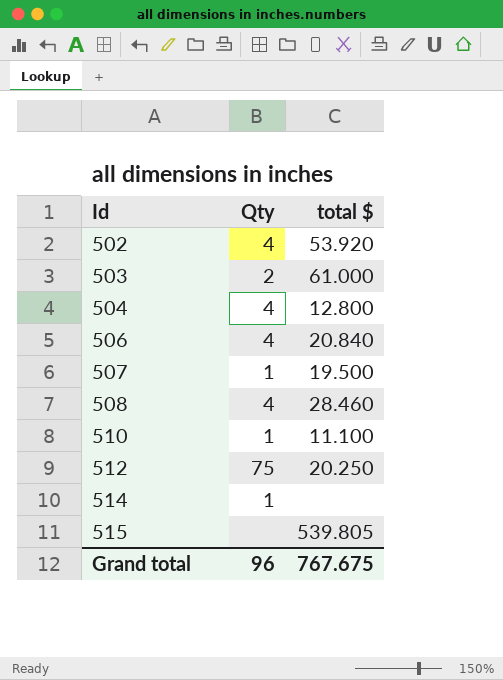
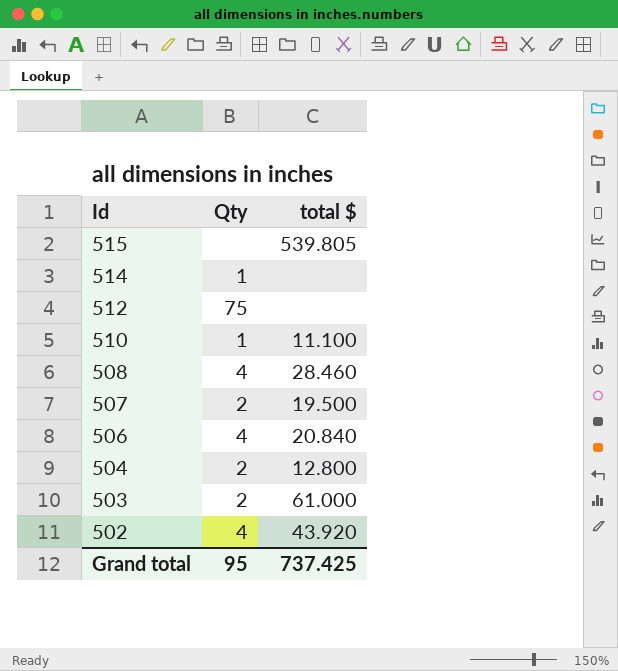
row order: Id ascending -> Id descending
512 | total $: 20.250 -> none
507 | Qty: 1 -> 2
504 | Qty: 4 -> 2
502 | total $: 53.920 -> 43.920
Grand total | Qty: 96 -> 95
Grand total | total $: 767.675 -> 737.425

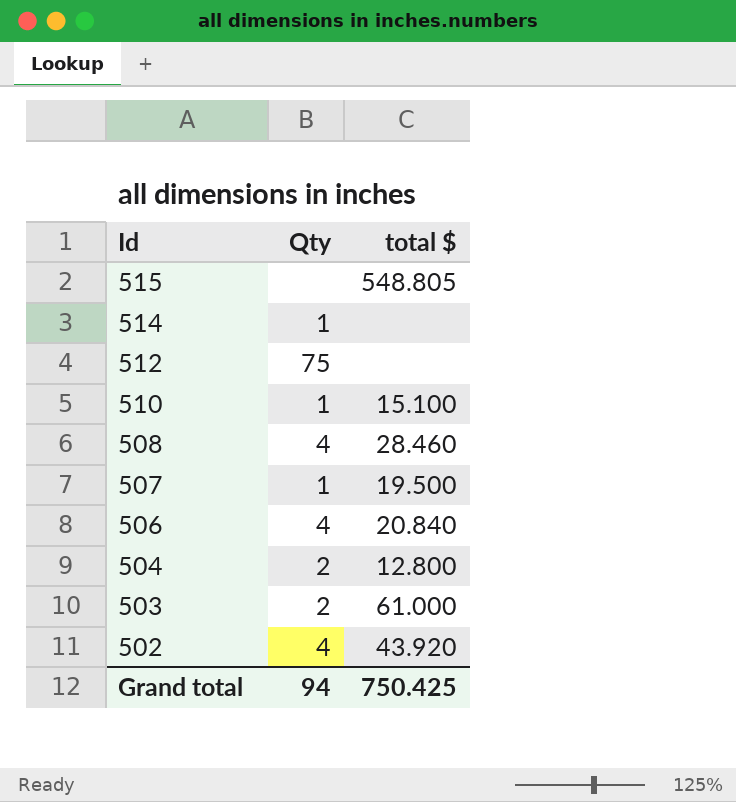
515 | total $: 539.805 -> 548.805
510 | total $: 11.100 -> 15.100
507 | Qty: 2 -> 1
Grand total | Qty: 95 -> 94
Grand total | total $: 737.425 -> 750.425

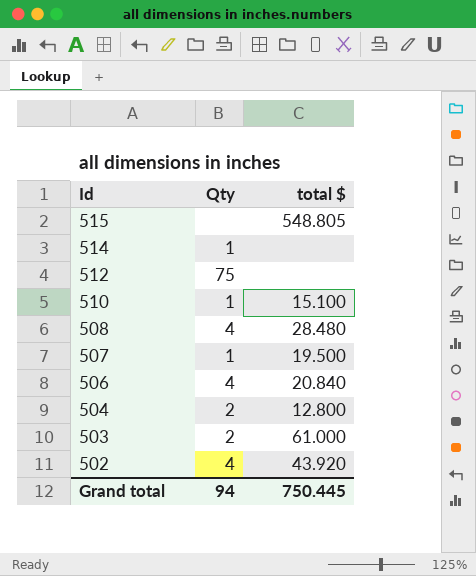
508 | total $: 28.460 -> 28.480
Grand total | total $: 750.425 -> 750.445

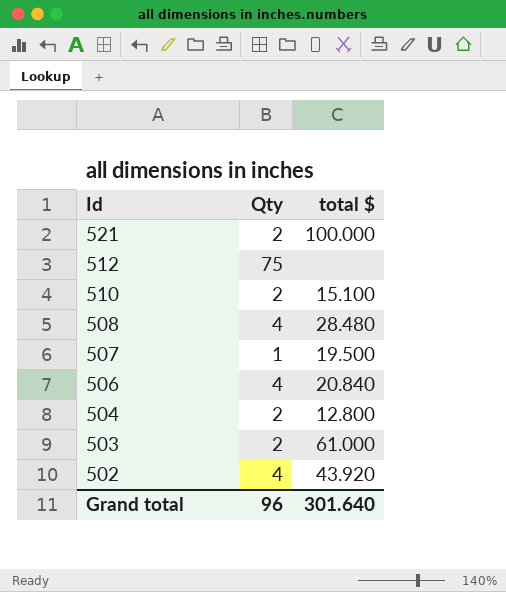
row 515: none | 548.805 -> none
row 514: 1 | none -> none
row 521: none -> 2 | 100.000
510 | Qty: 1 -> 2
Grand total | Qty: 94 -> 96
Grand total | total $: 750.445 -> 301.640

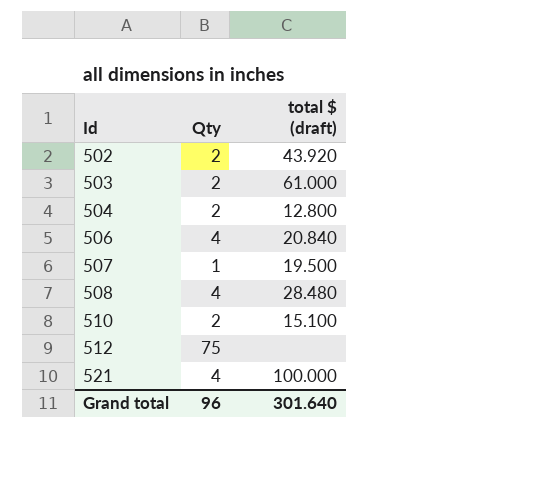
row order: Id descending -> Id ascending
column name: total $ -> total $ (draft)
502 | Qty: 4 -> 2
521 | Qty: 2 -> 4

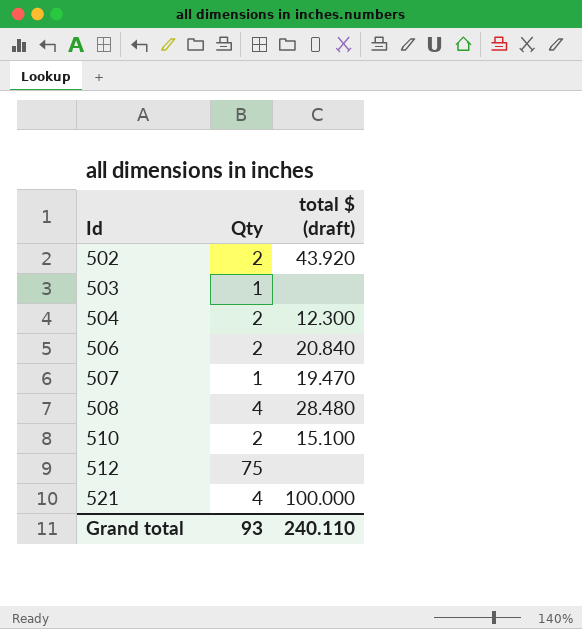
503 | Qty: 2 -> 1
503 | total $ (draft): 61.000 -> none
504 | total $ (draft): 12.800 -> 12.300
506 | Qty: 4 -> 2
507 | total $ (draft): 19.500 -> 19.470
Grand total | Qty: 96 -> 93
Grand total | total $ (draft): 301.640 -> 240.110

